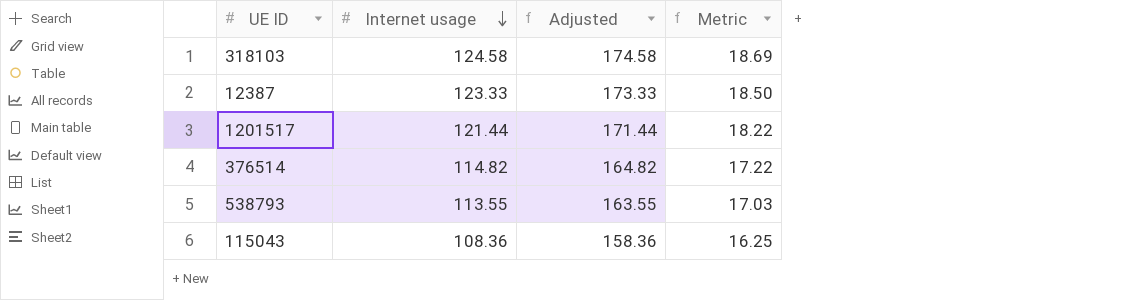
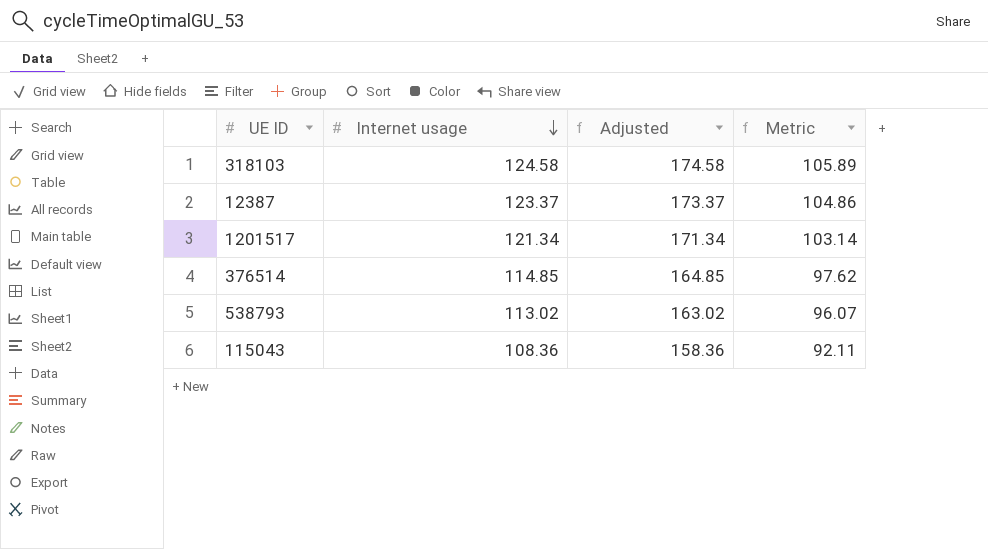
column Metric | formula: [Internet usage] * 0.15 -> [Internet usage] * 0.85
12387 | Internet usage: 123.33 -> 123.37
12387 | Adjusted: 173.33 -> 173.37
1201517 | Internet usage: 121.44 -> 121.34
1201517 | Adjusted: 171.44 -> 171.34
376514 | Internet usage: 114.82 -> 114.85
376514 | Adjusted: 164.82 -> 164.85
538793 | Internet usage: 113.55 -> 113.02
538793 | Adjusted: 163.55 -> 163.02

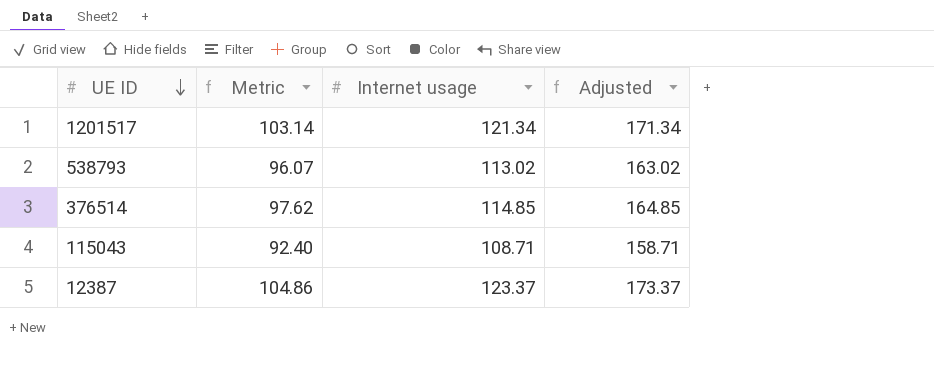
row order: Internet usage descending -> UE ID descending
column Metric | position: 4 -> 2
row 318103: 124.58 | 174.58 | 105.89 -> none
115043 | Metric: 92.11 -> 92.40
115043 | Internet usage: 108.36 -> 108.71
115043 | Adjusted: 158.36 -> 158.71

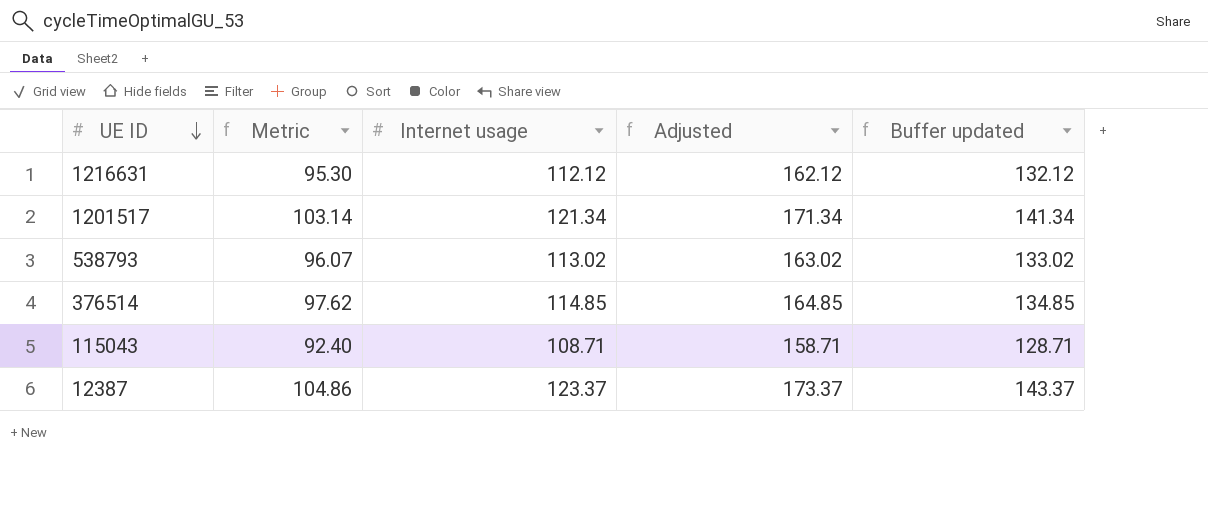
column Buffer updated | formula: none -> [Internet usage] + 20
row 1216631: none -> 95.30 | 112.12 | 162.12 | 132.12

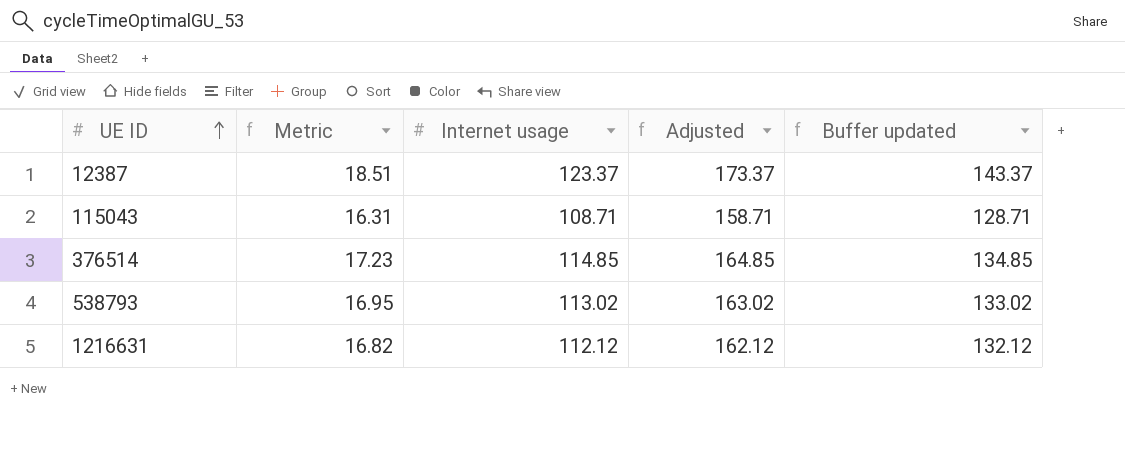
row order: UE ID descending -> UE ID ascending
column Metric | formula: [Internet usage] * 0.85 -> [Internet usage] * 0.15
row 1201517: 103.14 | 121.34 | 171.34 | 141.34 -> none

